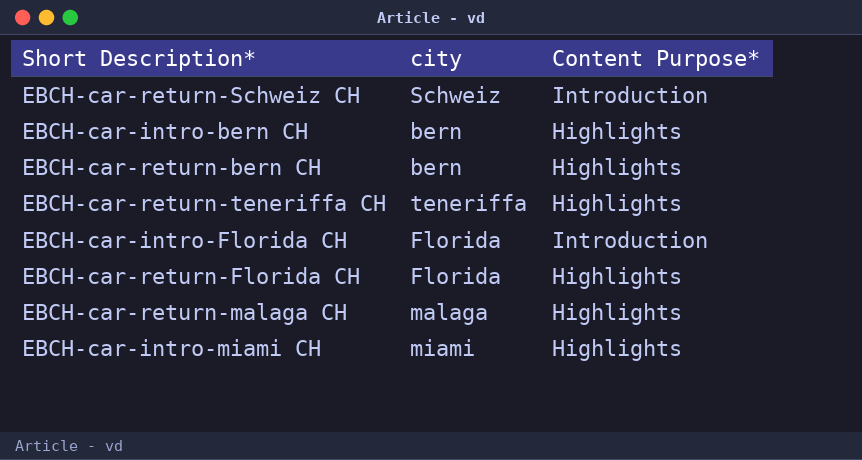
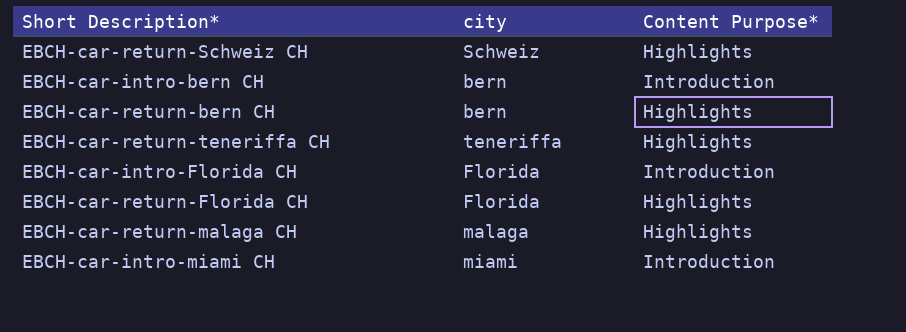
EBCH-car-return-Schweiz CH | Content Purpose*: Introduction -> Highlights
EBCH-car-intro-bern CH | Content Purpose*: Highlights -> Introduction
EBCH-car-intro-miami CH | Content Purpose*: Highlights -> Introduction

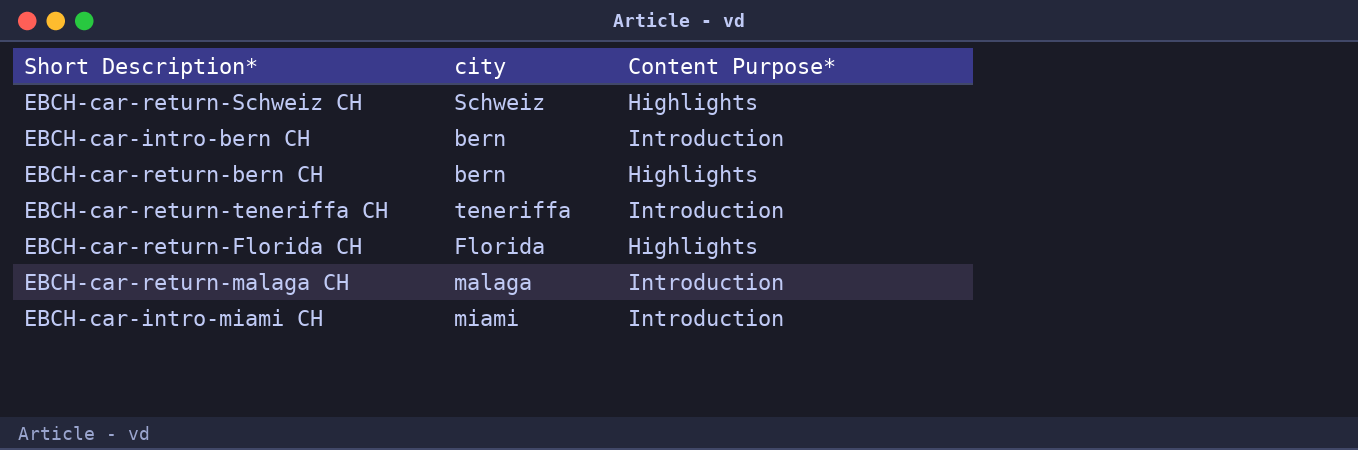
row EBCH-car-intro-Florida CH: Florida | Introduction -> none
EBCH-car-return-teneriffa CH | Content Purpose*: Highlights -> Introduction
EBCH-car-return-malaga CH | Content Purpose*: Highlights -> Introduction

